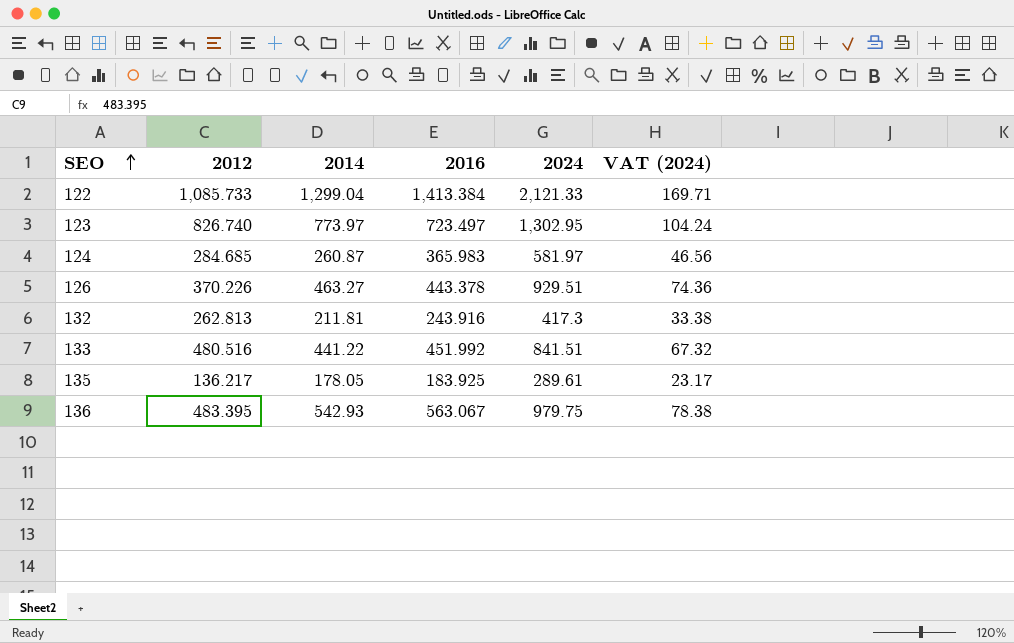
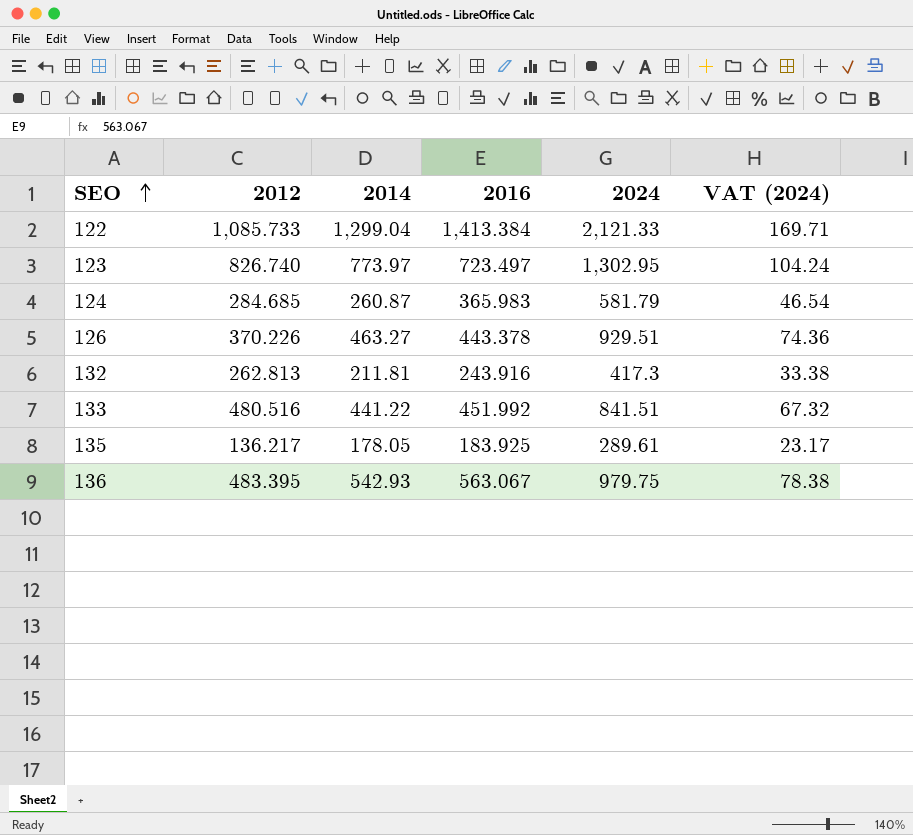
124 | 2024: 581.97 -> 581.79
124 | VAT (2024): 46.56 -> 46.54

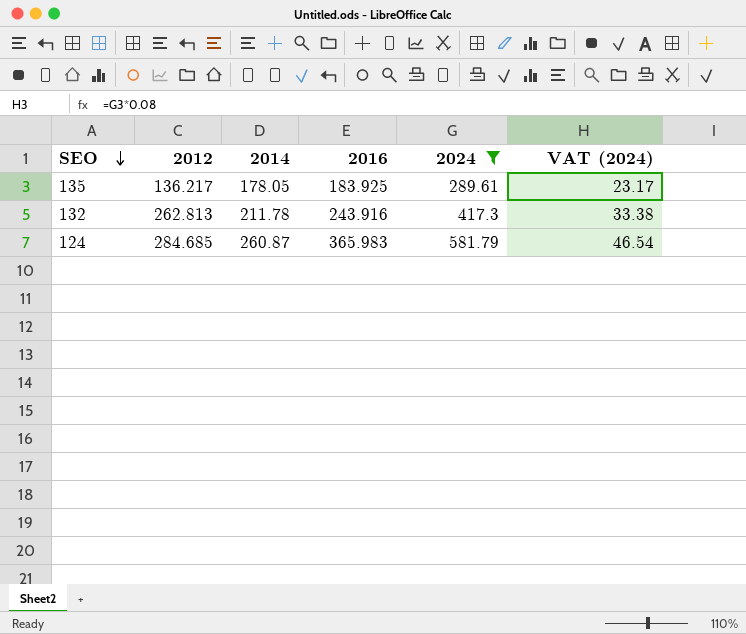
filter: none -> 2024 <= 581.79
row order: SEO ascending -> SEO descending
132 | 2014: 211.81 -> 211.78

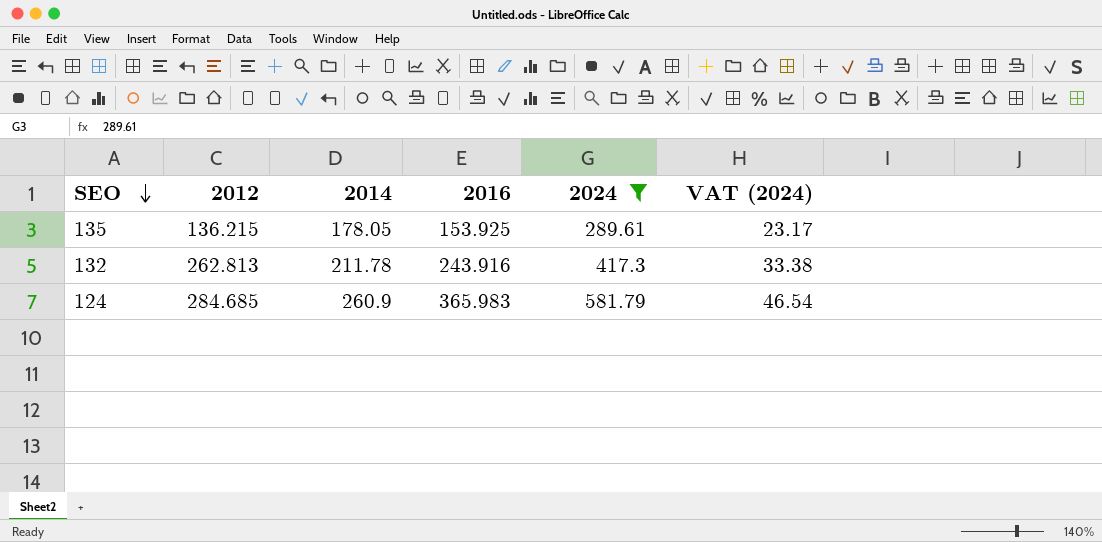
135 | 2012: 136.217 -> 136.215
135 | 2016: 183.925 -> 153.925
124 | 2014: 260.87 -> 260.9

